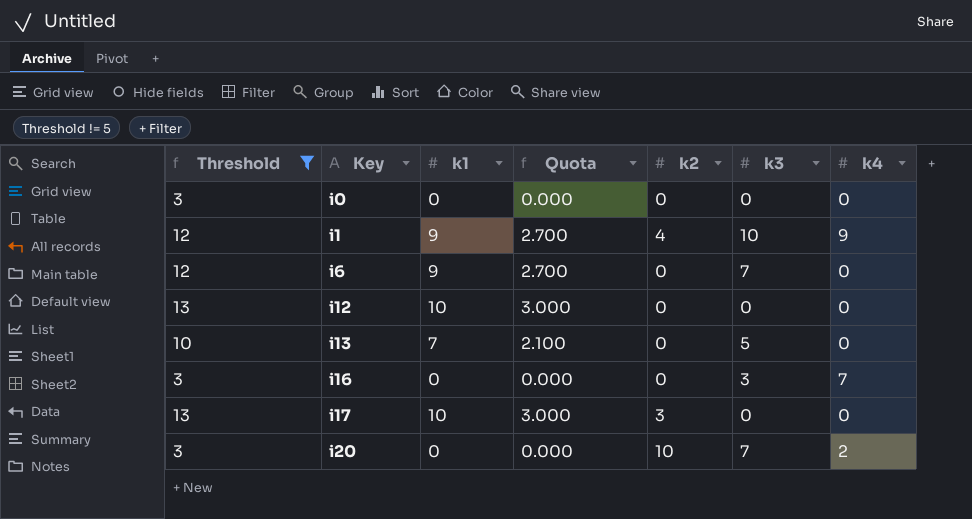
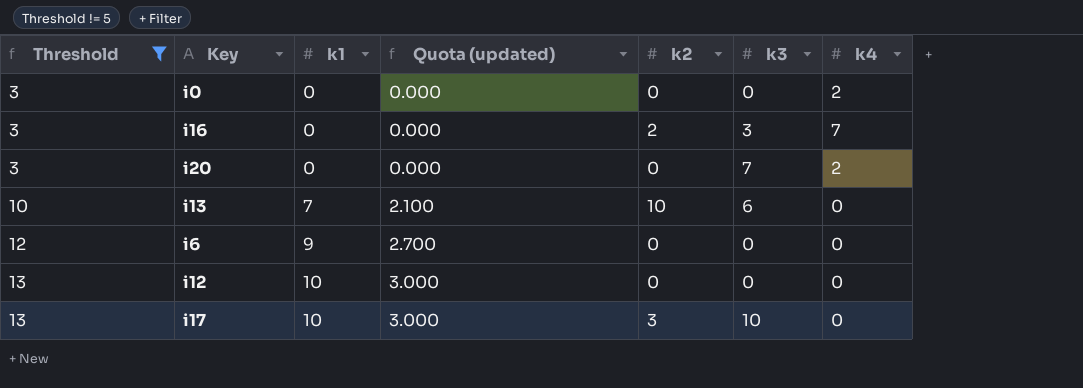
row order: Key ascending -> Threshold ascending
column name: Quota -> Quota (updated)
row i1: 12 | 9 | 2.700 | 4 | 10 | 9 -> none
i0 | k4: 0 -> 2
i16 | k2: 0 -> 2
i20 | k2: 10 -> 0
i13 | k2: 0 -> 10
i13 | k3: 5 -> 6
i6 | k3: 7 -> 0
i17 | k3: 0 -> 10

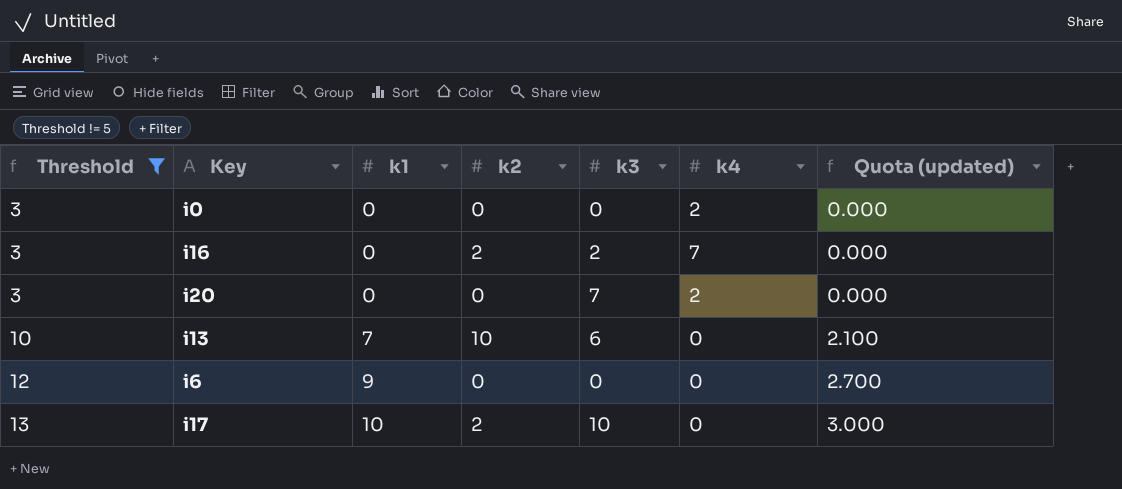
column Quota (updated) | position: 4 -> 7
row i12: 13 | 10 | 3.000 | 0 | 0 | 0 -> none
i16 | k3: 3 -> 2
i17 | k2: 3 -> 2

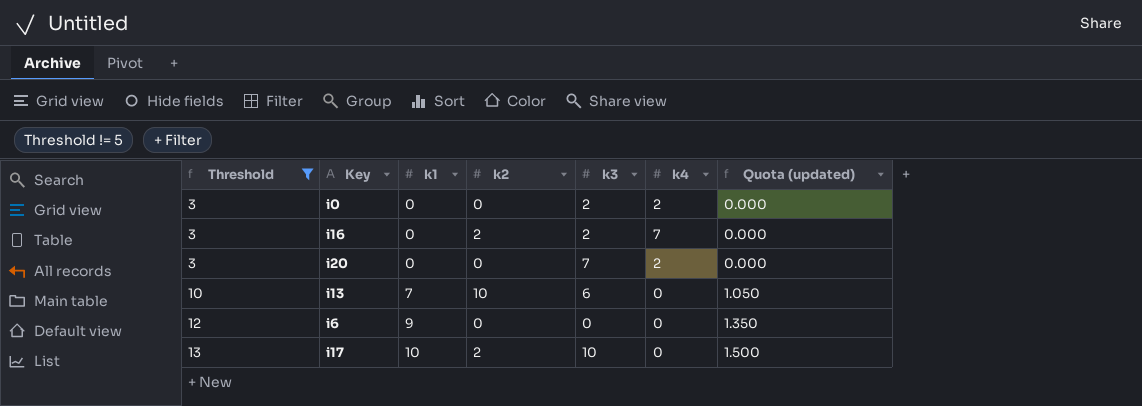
column Quota (updated) | formula: [k1] * 0.3 -> [k1] * 0.15
i0 | k3: 0 -> 2

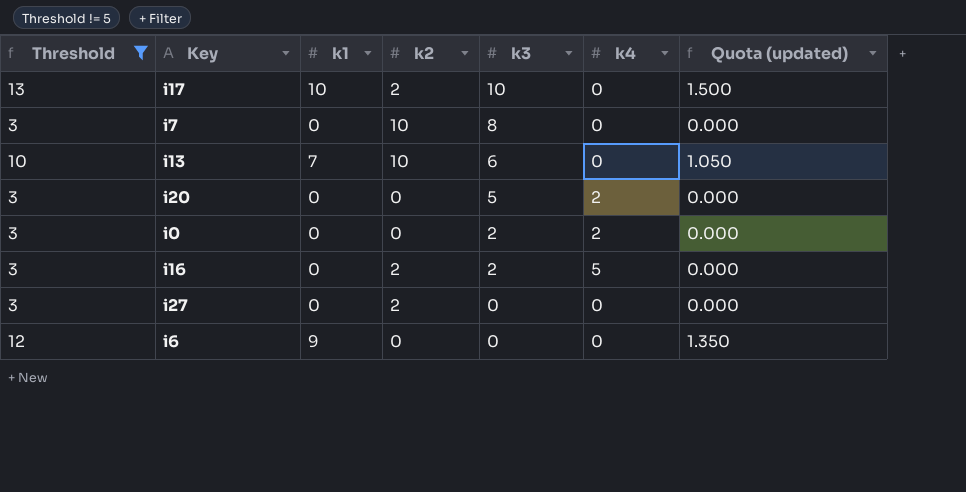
row order: Threshold ascending -> k3 descending
row i7: none -> 3 | 0 | 10 | 8 | 0 | 0.000
i20 | k3: 7 -> 5
i16 | k4: 7 -> 5
row i27: none -> 3 | 0 | 2 | 0 | 0 | 0.000

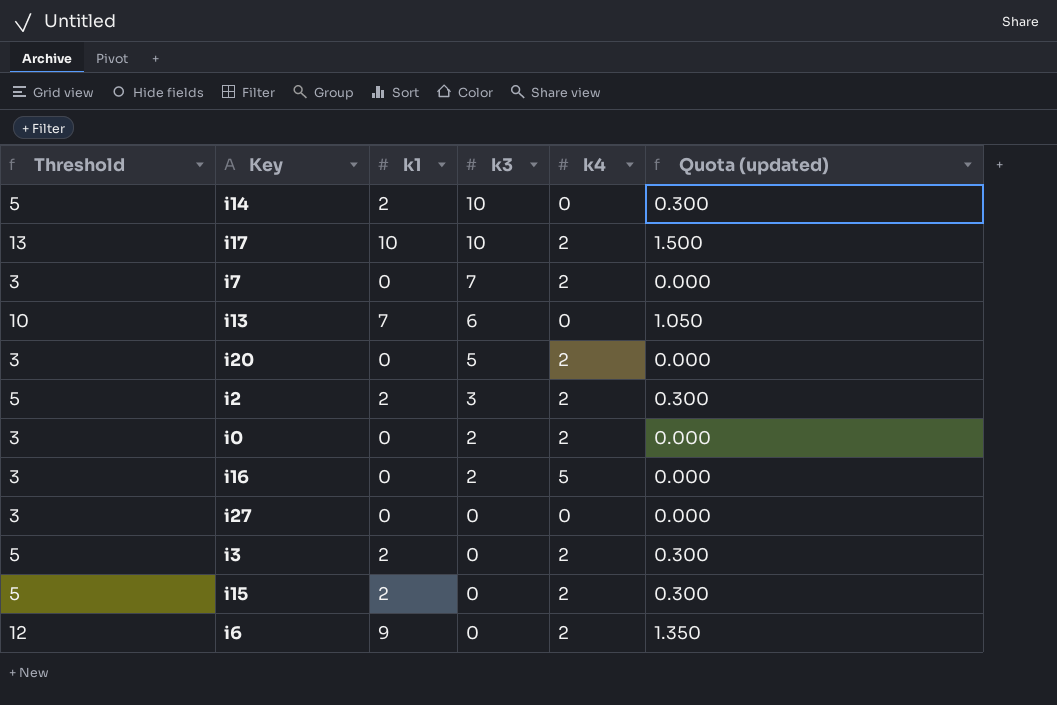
filter: Threshold != 5 -> none
column k2 | position: 4 -> none
i17 | k4: 0 -> 2
i7 | k3: 8 -> 7
i7 | k4: 0 -> 2
i6 | k4: 0 -> 2

